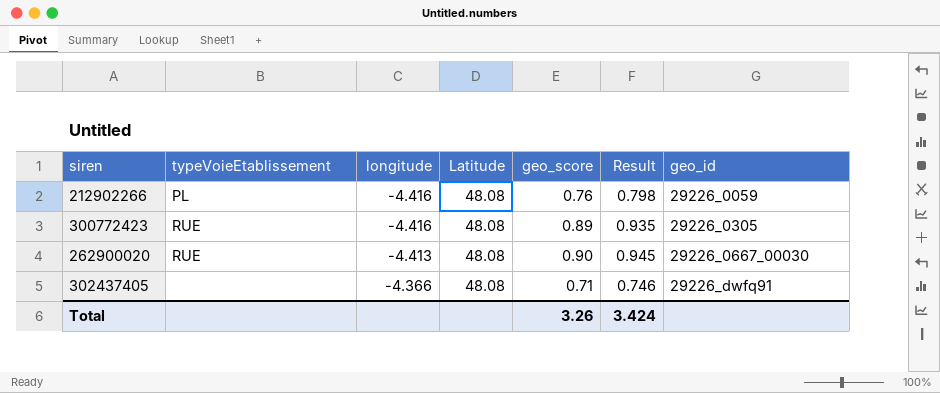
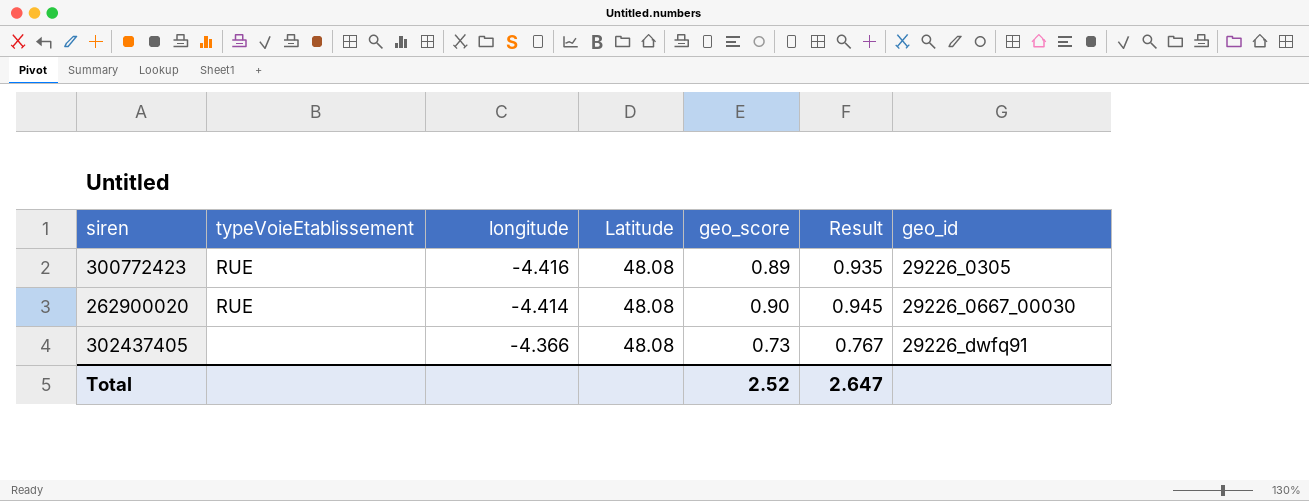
row 212902266: PL | -4.416 | 48.08 | 0.76 | 0.798 | 29226_0059 -> none
262900020 | longitude: -4.413 -> -4.414
302437405 | geo_score: 0.71 -> 0.73
302437405 | Result: 0.746 -> 0.767
Total | geo_score: 3.26 -> 2.52
Total | Result: 3.424 -> 2.647

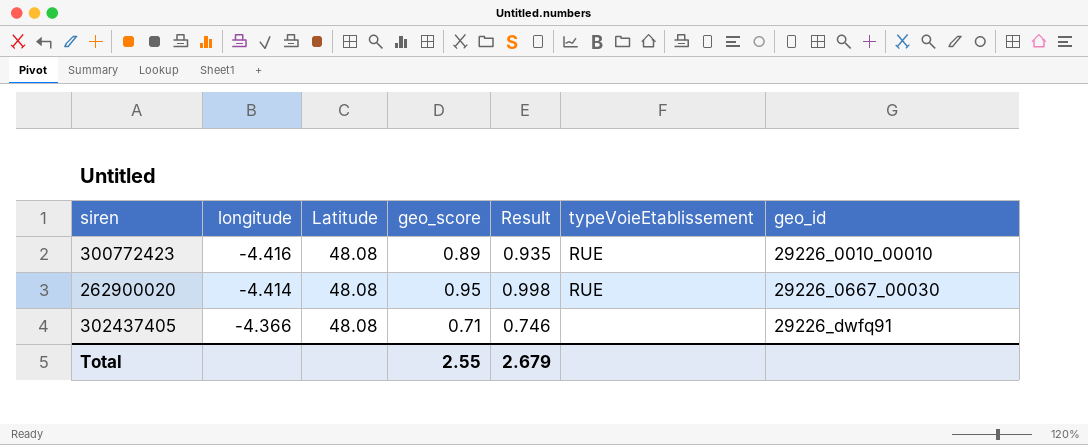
column typeVoieEtablissement | position: 2 -> 6
300772423 | geo_id: 29226_0305 -> 29226_0010_00010
262900020 | geo_score: 0.90 -> 0.95
262900020 | Result: 0.945 -> 0.998
302437405 | geo_score: 0.73 -> 0.71
302437405 | Result: 0.767 -> 0.746
Total | geo_score: 2.52 -> 2.55
Total | Result: 2.647 -> 2.679

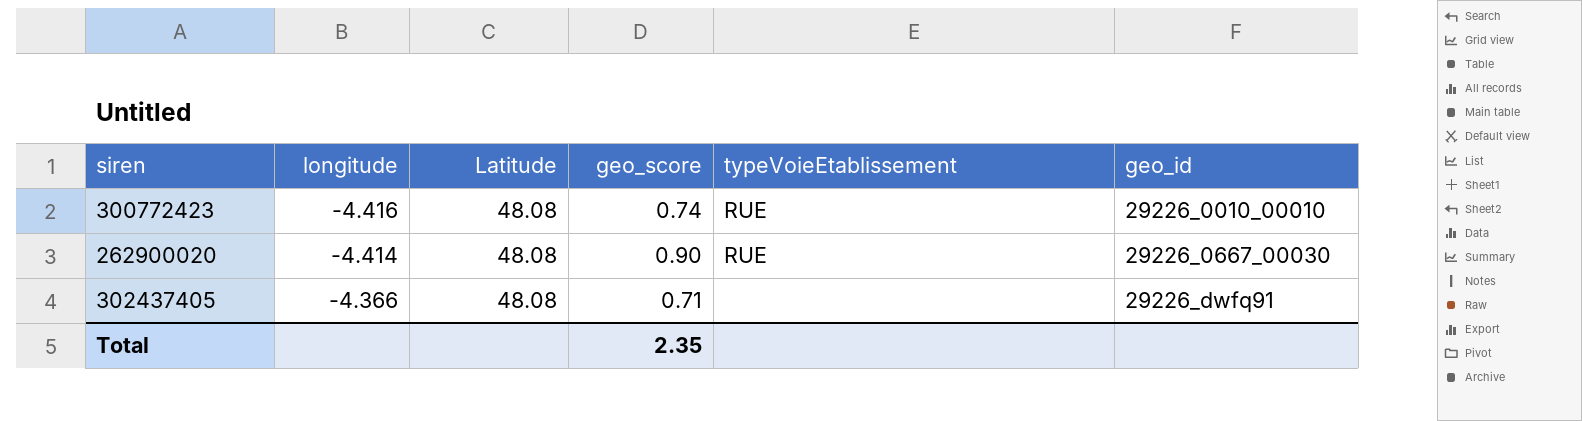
column Result | formula: [geo_score] * 1.05 -> none
300772423 | geo_score: 0.89 -> 0.74
262900020 | geo_score: 0.95 -> 0.90
Total | geo_score: 2.55 -> 2.35

